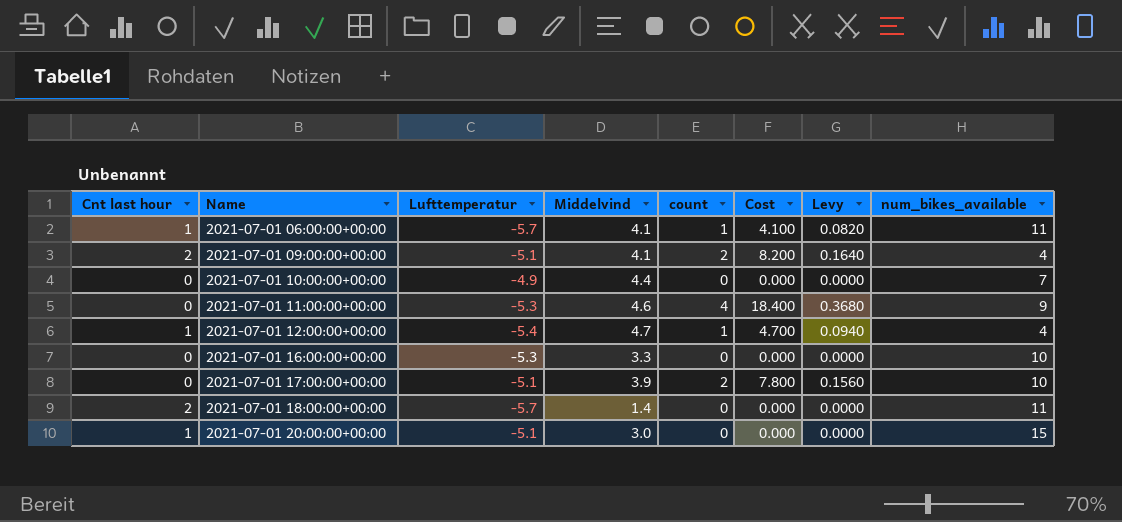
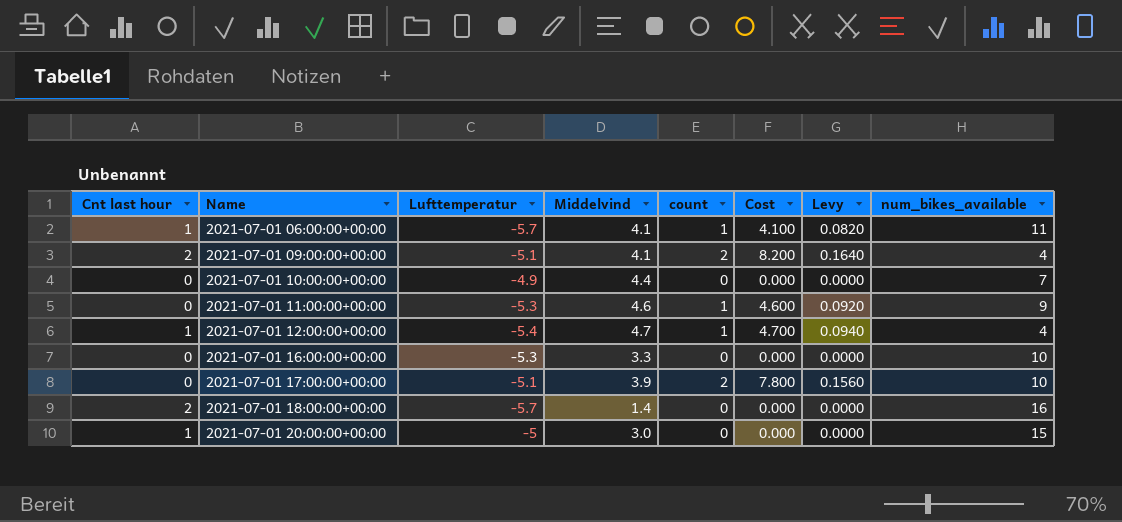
2021-07-01 11:00:00+00:00 | count: 4 -> 1
2021-07-01 11:00:00+00:00 | Cost: 18.400 -> 4.600
2021-07-01 11:00:00+00:00 | Levy: 0.3680 -> 0.0920
2021-07-01 18:00:00+00:00 | num_bikes_available: 11 -> 16
2021-07-01 20:00:00+00:00 | Lufttemperatur: -5.1 -> -5

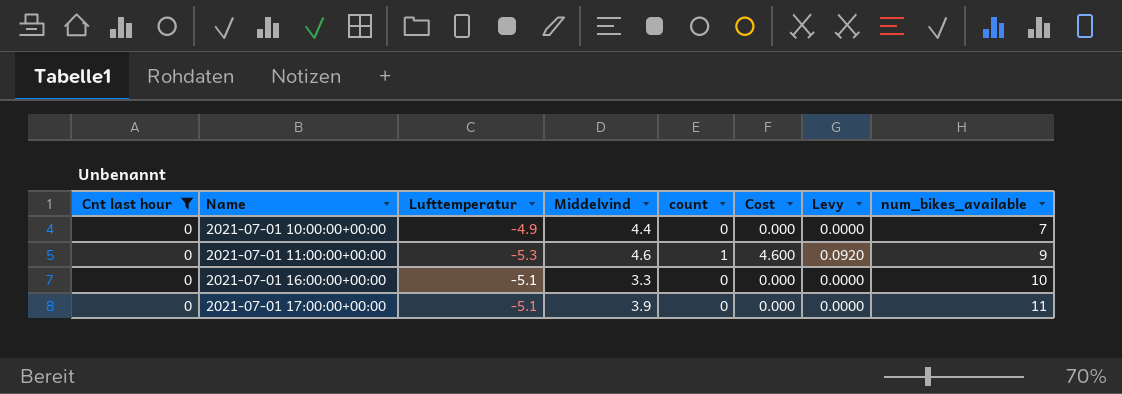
filter: none -> Cnt last hour = 0
2021-07-01 16:00:00+00:00 | Lufttemperatur: -5.3 -> -5.1
2021-07-01 17:00:00+00:00 | count: 2 -> 0
2021-07-01 17:00:00+00:00 | Cost: 7.800 -> 0.000
2021-07-01 17:00:00+00:00 | Levy: 0.1560 -> 0.0000
2021-07-01 17:00:00+00:00 | num_bikes_available: 10 -> 11

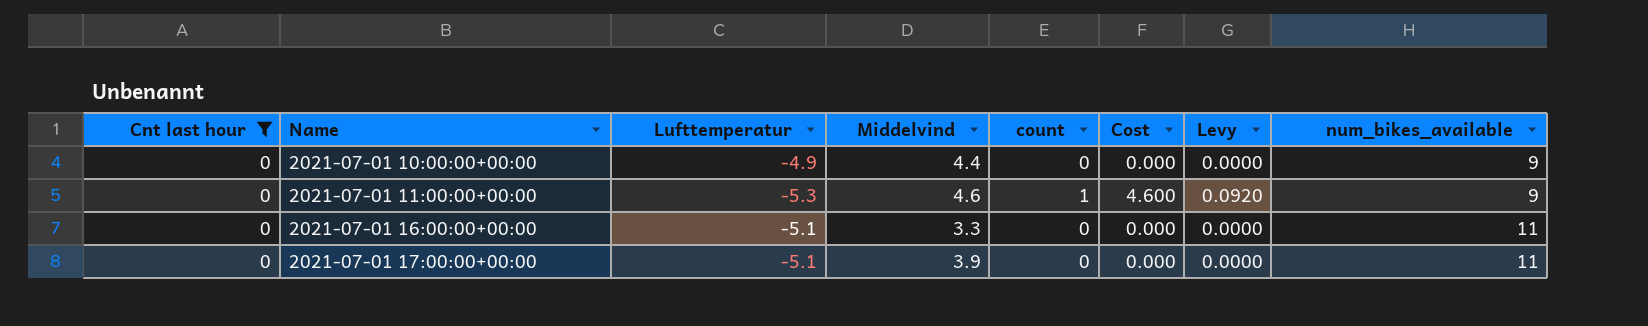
2021-07-01 10:00:00+00:00 | num_bikes_available: 7 -> 9
2021-07-01 16:00:00+00:00 | num_bikes_available: 10 -> 11

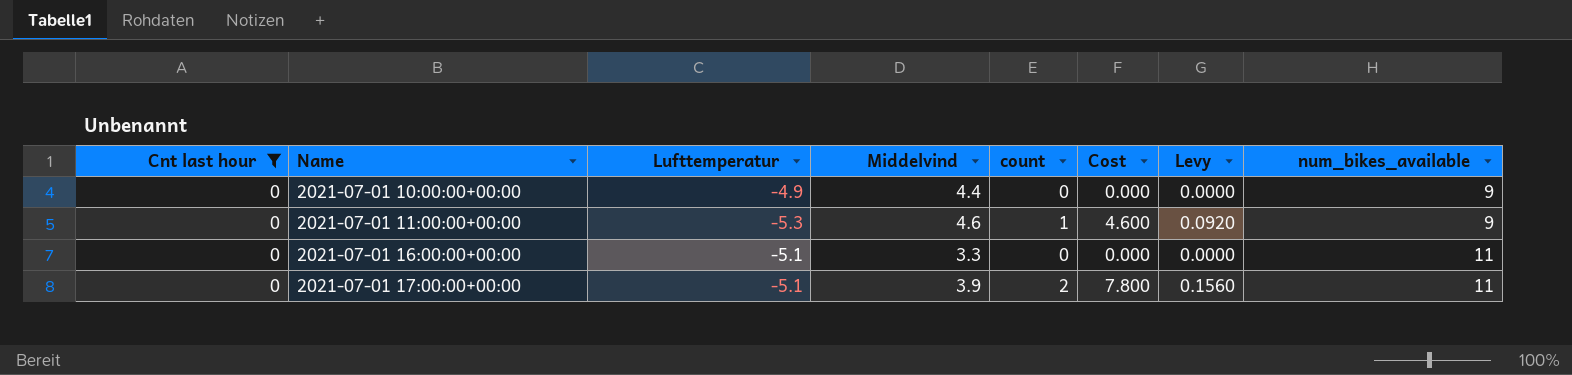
2021-07-01 17:00:00+00:00 | count: 0 -> 2
2021-07-01 17:00:00+00:00 | Cost: 0.000 -> 7.800
2021-07-01 17:00:00+00:00 | Levy: 0.0000 -> 0.1560

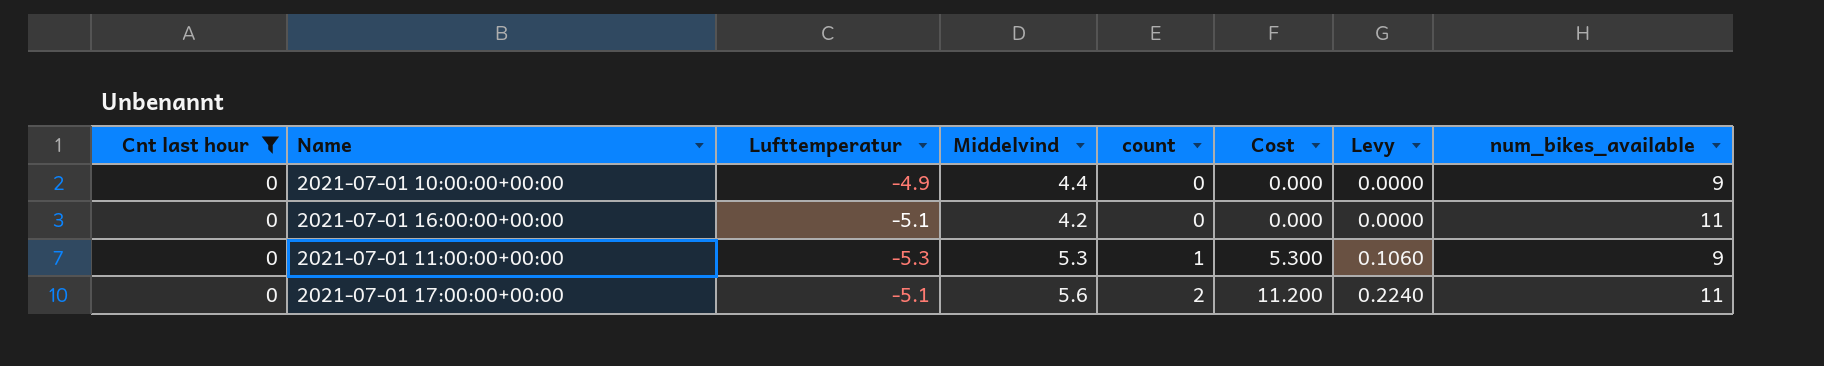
row order: Name ascending -> count ascending
2021-07-01 16:00:00+00:00 | Middelvind: 3.3 -> 4.2
2021-07-01 11:00:00+00:00 | Middelvind: 4.6 -> 5.3
2021-07-01 11:00:00+00:00 | Cost: 4.600 -> 5.300
2021-07-01 11:00:00+00:00 | Levy: 0.0920 -> 0.1060
2021-07-01 17:00:00+00:00 | Middelvind: 3.9 -> 5.6
2021-07-01 17:00:00+00:00 | Cost: 7.800 -> 11.200
2021-07-01 17:00:00+00:00 | Levy: 0.1560 -> 0.2240

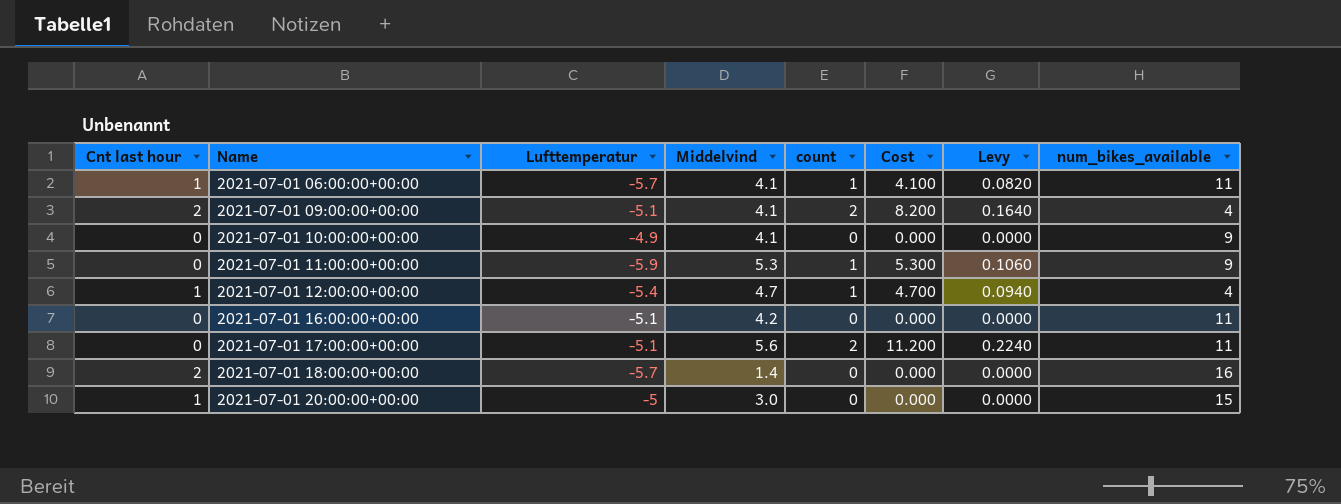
filter: Cnt last hour = 0 -> none
row order: count ascending -> Name ascending
2021-07-01 10:00:00+00:00 | Middelvind: 4.4 -> 4.1
2021-07-01 11:00:00+00:00 | Lufttemperatur: -5.3 -> -5.9

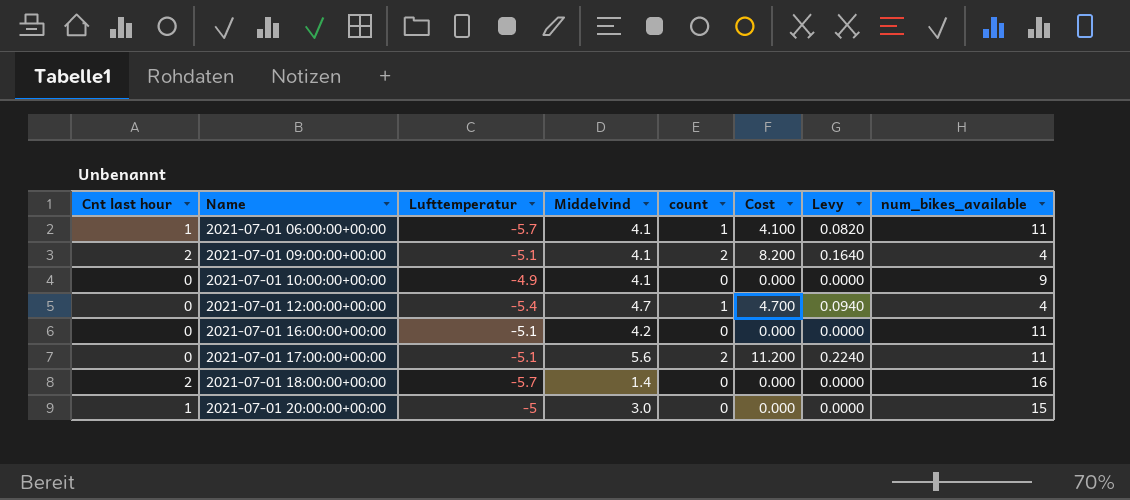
row 2021-07-01 11:00:00+00:00: 0 | -5.9 | 5.3 | 1 | 5.300 | 0.1060 | 9 -> none
2021-07-01 12:00:00+00:00 | Cnt last hour: 1 -> 0

